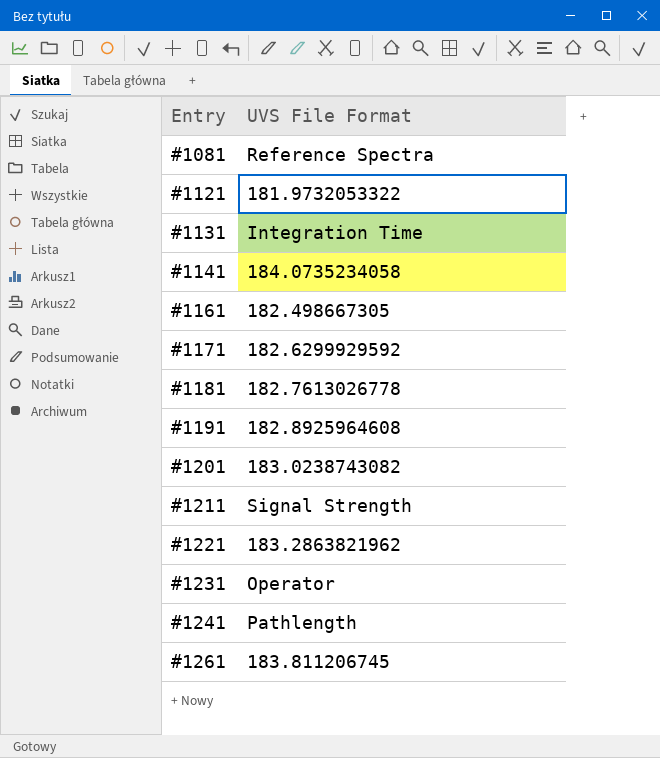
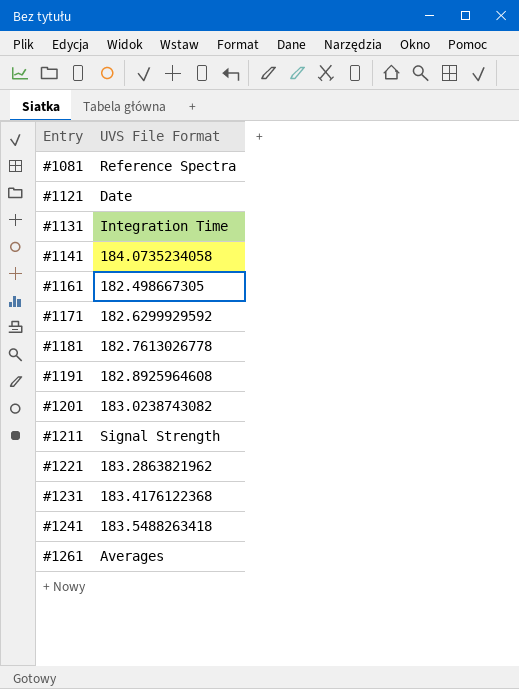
#1121 | UVS File Format: 181.9732053322 -> Date
#1231 | UVS File Format: Operator -> 183.4176122368
#1241 | UVS File Format: Pathlength -> 183.5488263418
#1261 | UVS File Format: 183.811206745 -> Averages

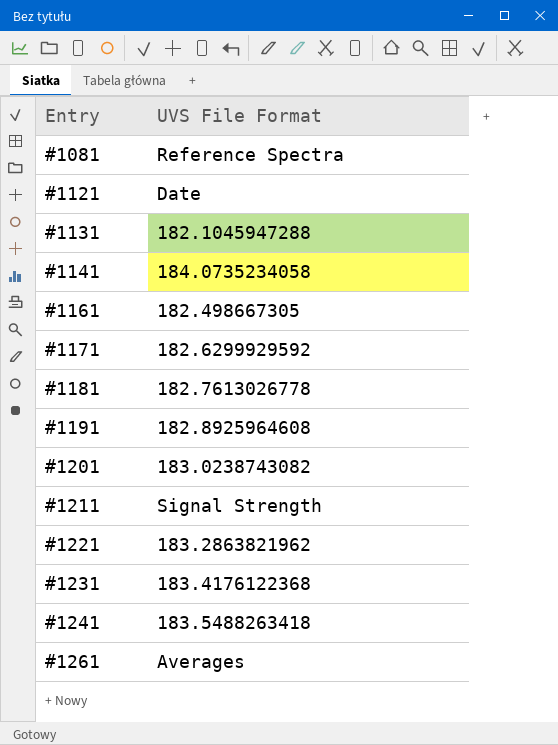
#1131 | UVS File Format: Integration Time -> 182.1045947288

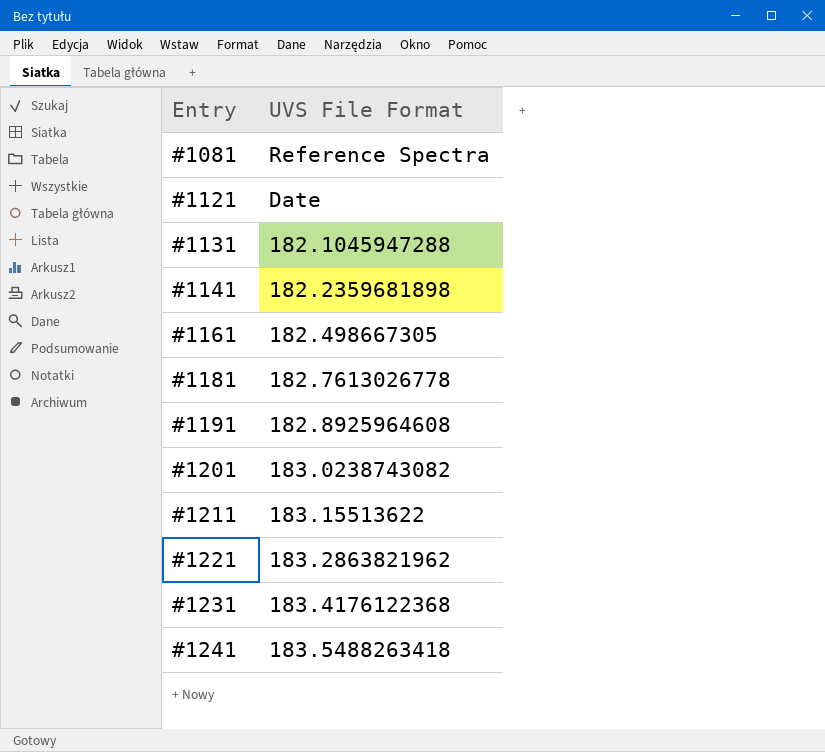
row #1171: 182.6299929592 -> none
row #1261: Averages -> none
#1141 | UVS File Format: 184.0735234058 -> 182.2359681898
#1211 | UVS File Format: Signal Strength -> 183.15513622

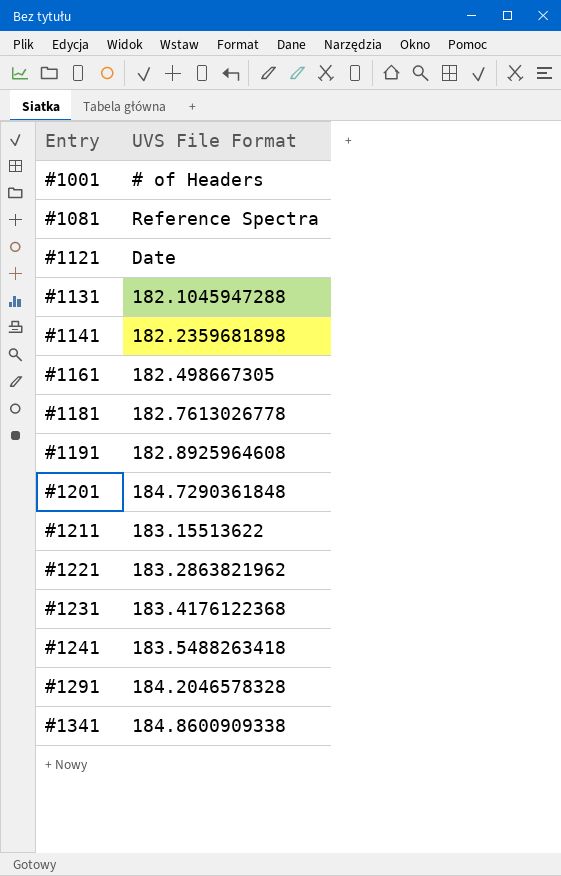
row #1001: none -> # of Headers
#1201 | UVS File Format: 183.0238743082 -> 184.7290361848
row #1291: none -> 184.2046578328
row #1341: none -> 184.8600909338

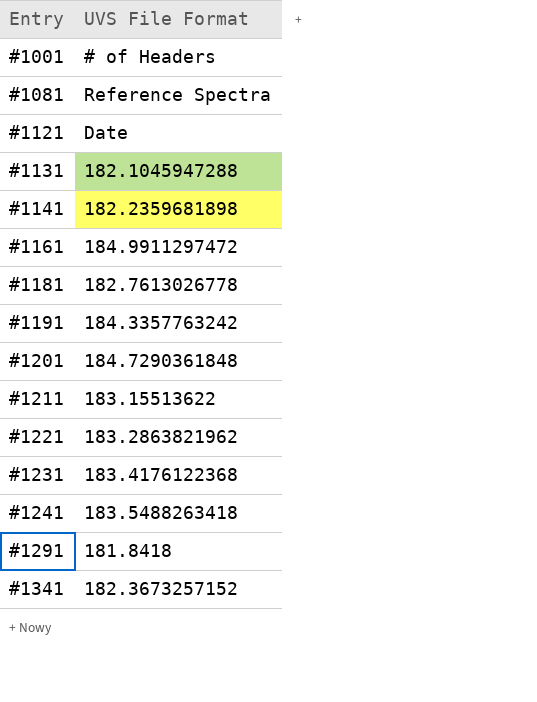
#1161 | UVS File Format: 182.498667305 -> 184.9911297472
#1191 | UVS File Format: 182.8925964608 -> 184.3357763242
#1291 | UVS File Format: 184.2046578328 -> 181.8418
#1341 | UVS File Format: 184.8600909338 -> 182.3673257152

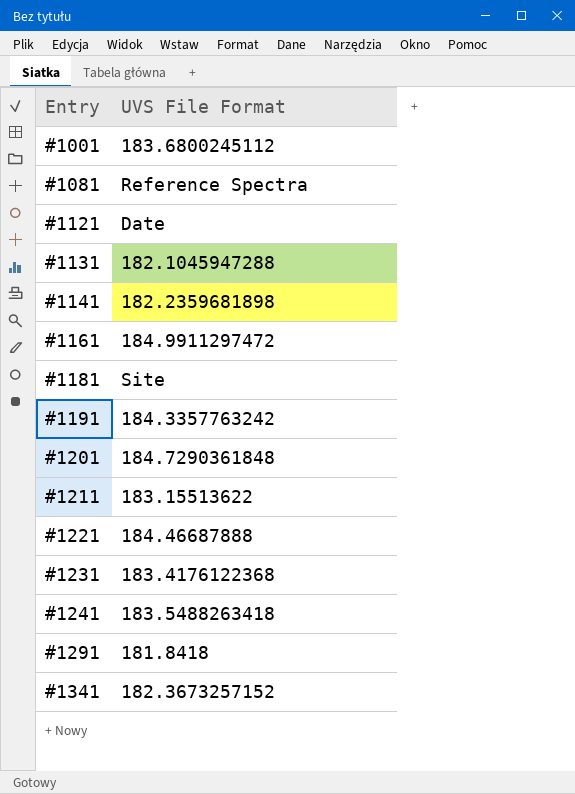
#1001 | UVS File Format: # of Headers -> 183.6800245112
#1181 | UVS File Format: 182.7613026778 -> Site
#1221 | UVS File Format: 183.2863821962 -> 184.46687888

